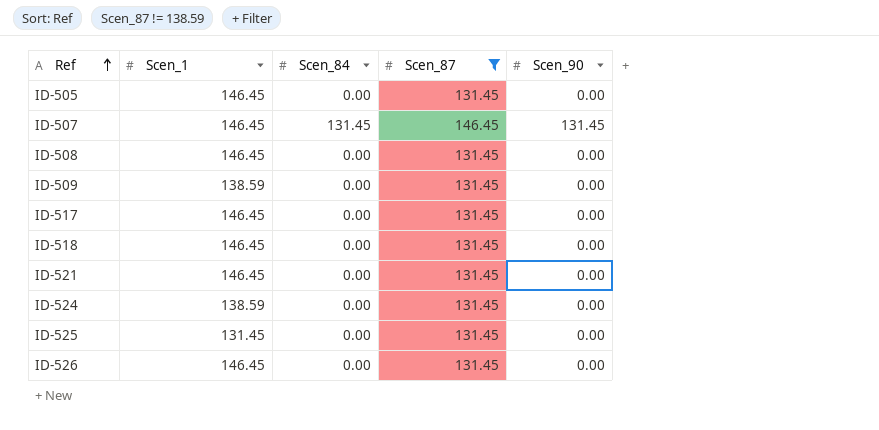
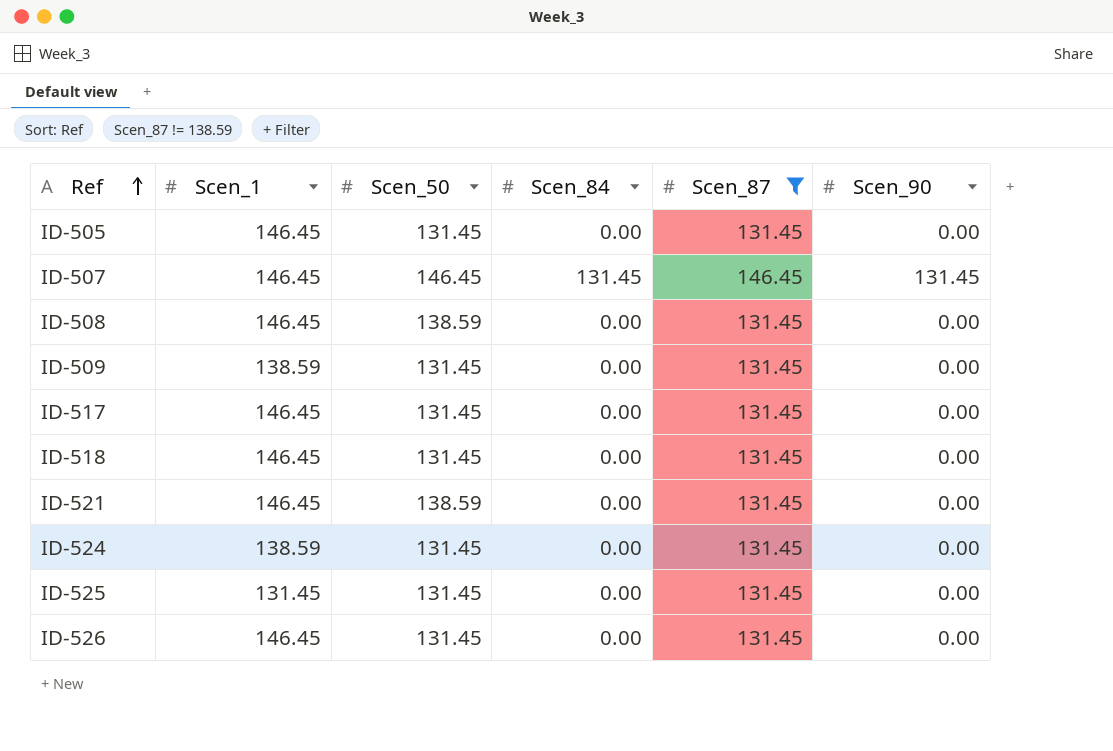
column Scen_50 | position: none -> 3

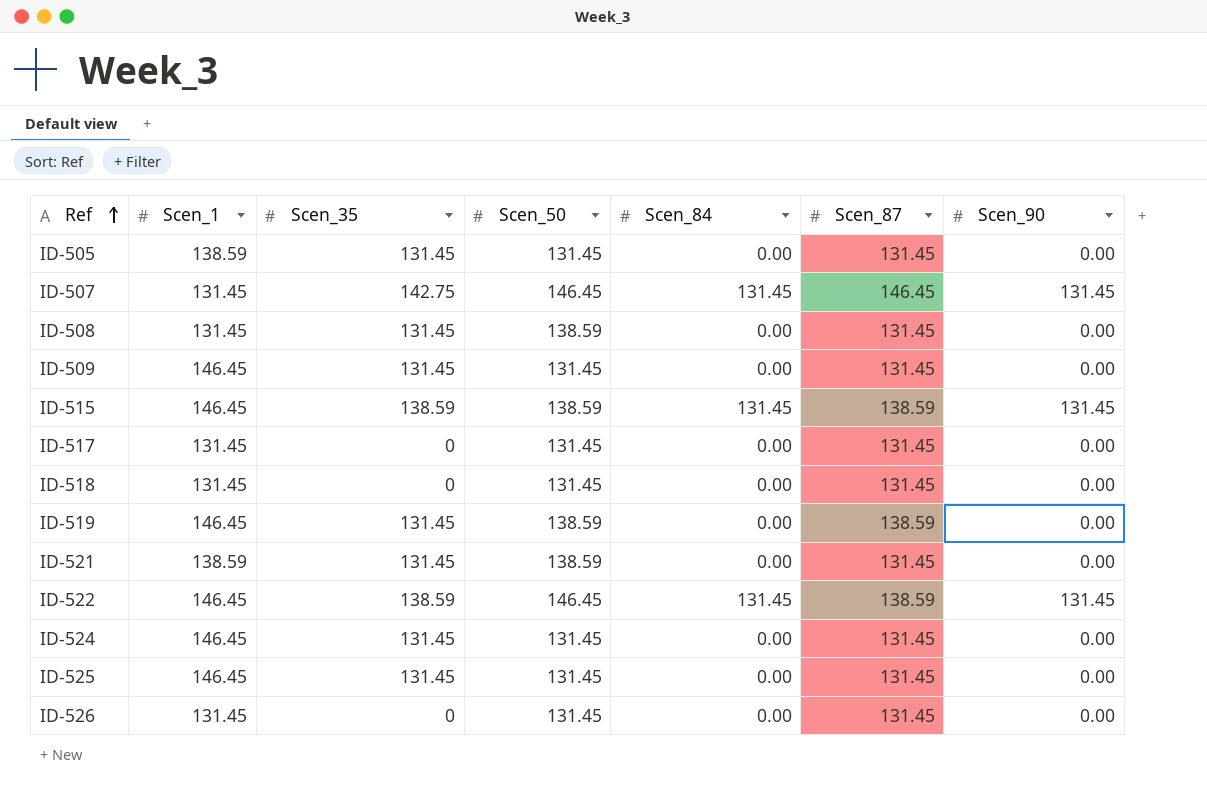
filter: Scen_87 != 138.59 -> none
column Scen_35 | position: none -> 3
ID-505 | Scen_1: 146.45 -> 138.59
ID-507 | Scen_1: 146.45 -> 131.45
ID-508 | Scen_1: 146.45 -> 131.45
ID-509 | Scen_1: 138.59 -> 146.45
ID-517 | Scen_1: 146.45 -> 131.45
ID-518 | Scen_1: 146.45 -> 131.45
ID-521 | Scen_1: 146.45 -> 138.59
ID-524 | Scen_1: 138.59 -> 146.45
ID-525 | Scen_1: 131.45 -> 146.45
ID-526 | Scen_1: 146.45 -> 131.45

